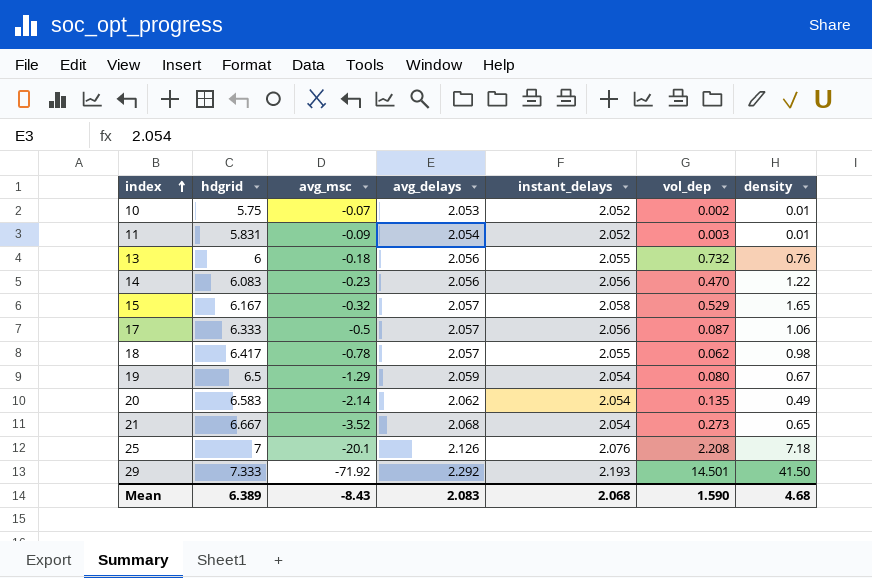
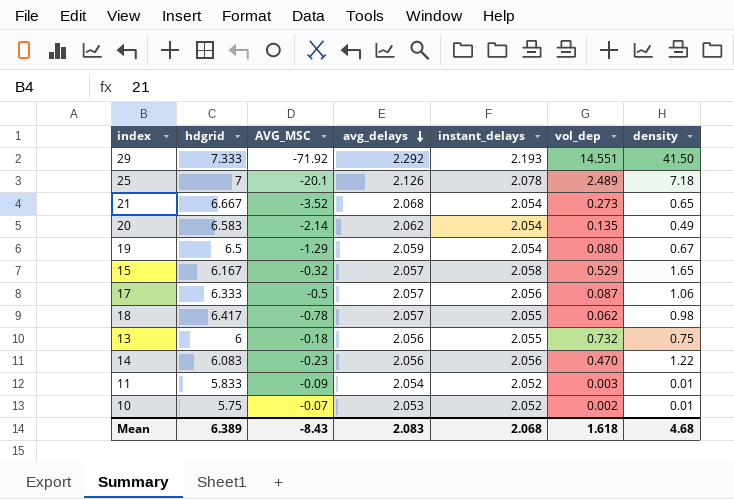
row order: index ascending -> avg_delays descending
column name: avg_msc -> AVG_MSC
29 | vol_dep: 14.501 -> 14.551
25 | instant_delays: 2.076 -> 2.078
25 | vol_dep: 2.208 -> 2.489
13 | density: 0.76 -> 0.75
11 | hdgrid: 5.831 -> 5.833
Mean | vol_dep: 1.590 -> 1.618

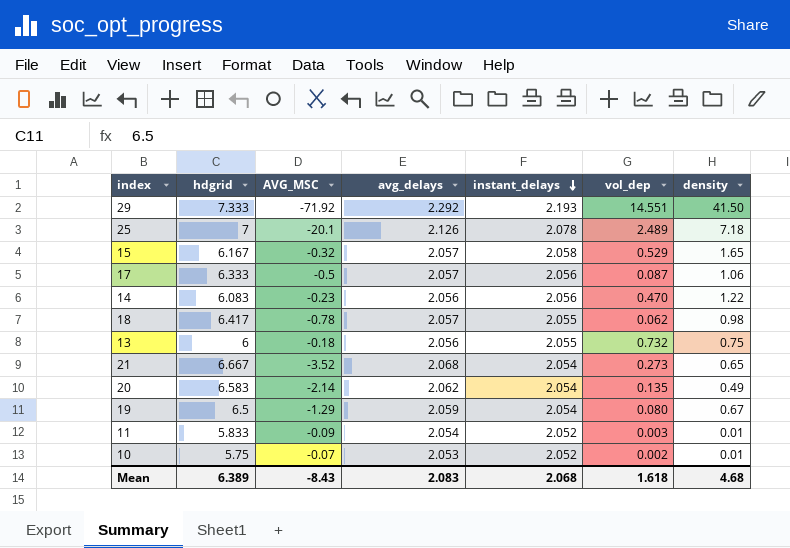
row order: avg_delays descending -> instant_delays descending

